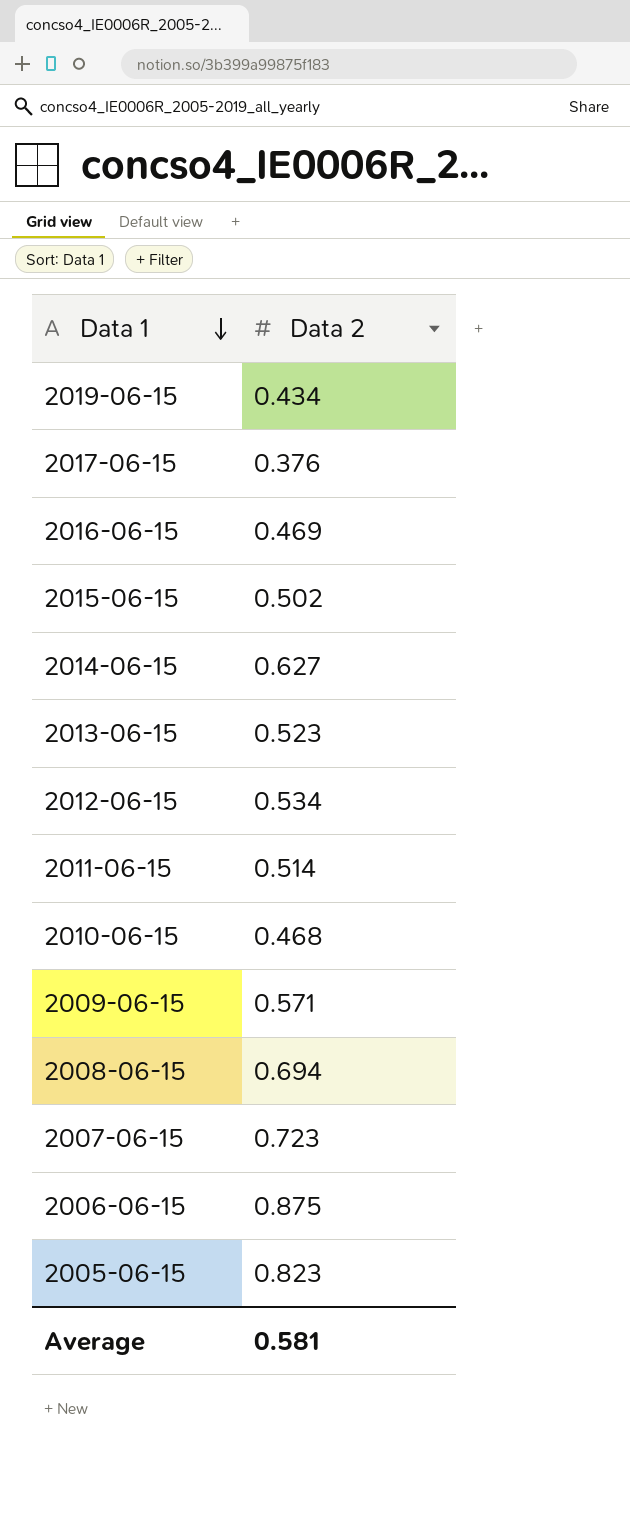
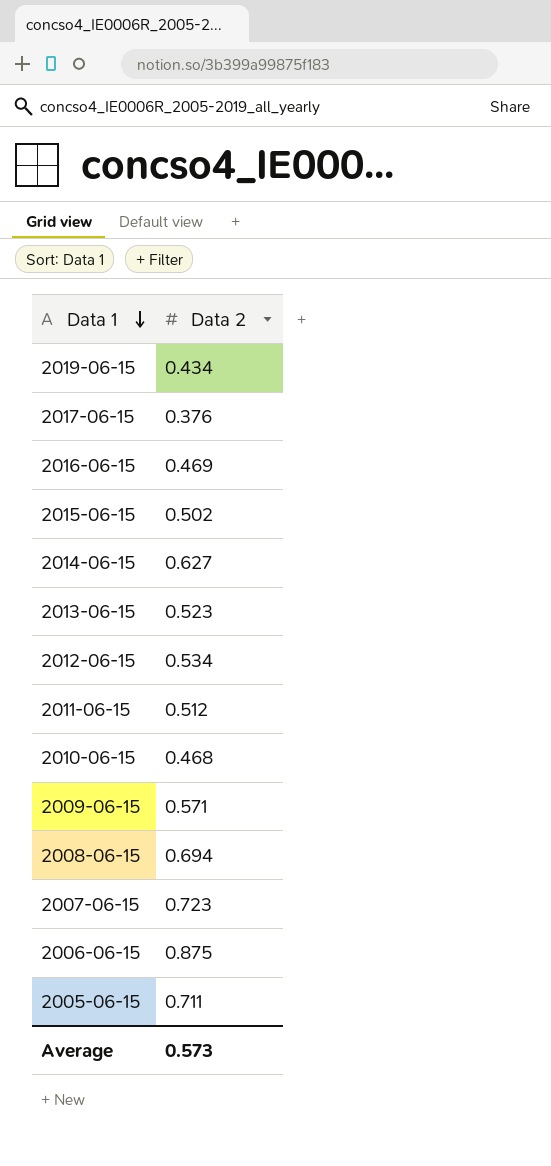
2011-06-15 | Data 2: 0.514 -> 0.512
2005-06-15 | Data 2: 0.823 -> 0.711
Average | Data 2: 0.581 -> 0.573

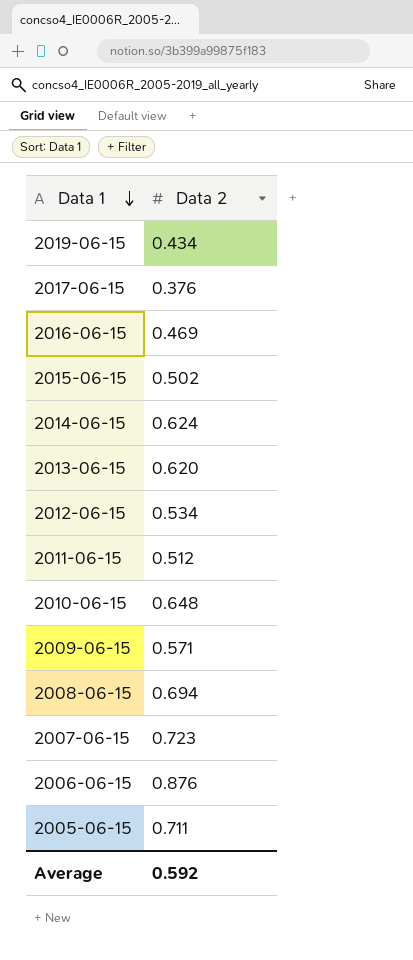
2014-06-15 | Data 2: 0.627 -> 0.624
2013-06-15 | Data 2: 0.523 -> 0.620
2010-06-15 | Data 2: 0.468 -> 0.648
2006-06-15 | Data 2: 0.875 -> 0.876
Average | Data 2: 0.573 -> 0.592

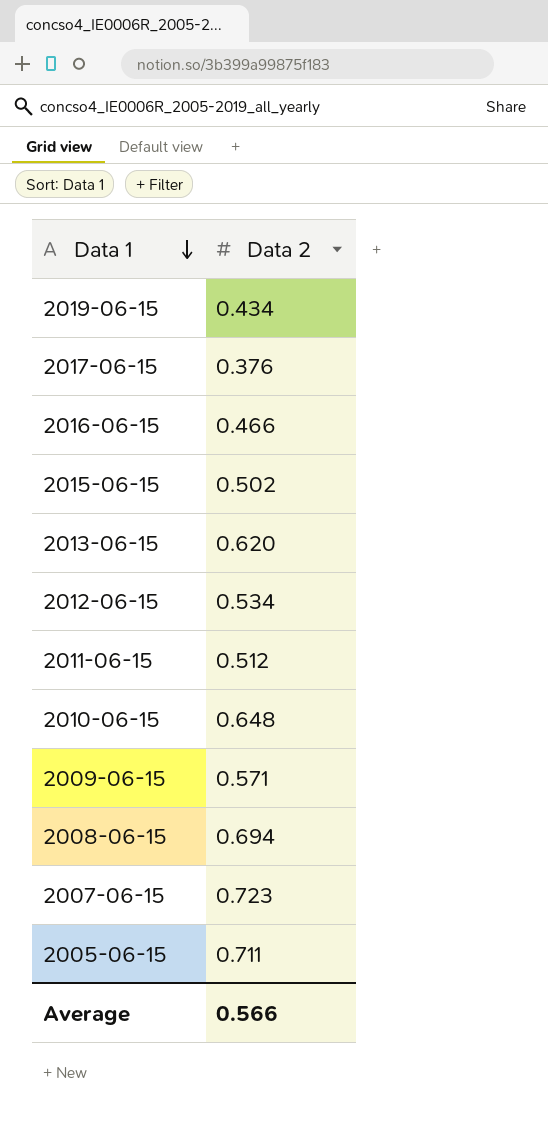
row 2014-06-15: 0.624 -> none
row 2006-06-15: 0.876 -> none
2016-06-15 | Data 2: 0.469 -> 0.466
Average | Data 2: 0.592 -> 0.566

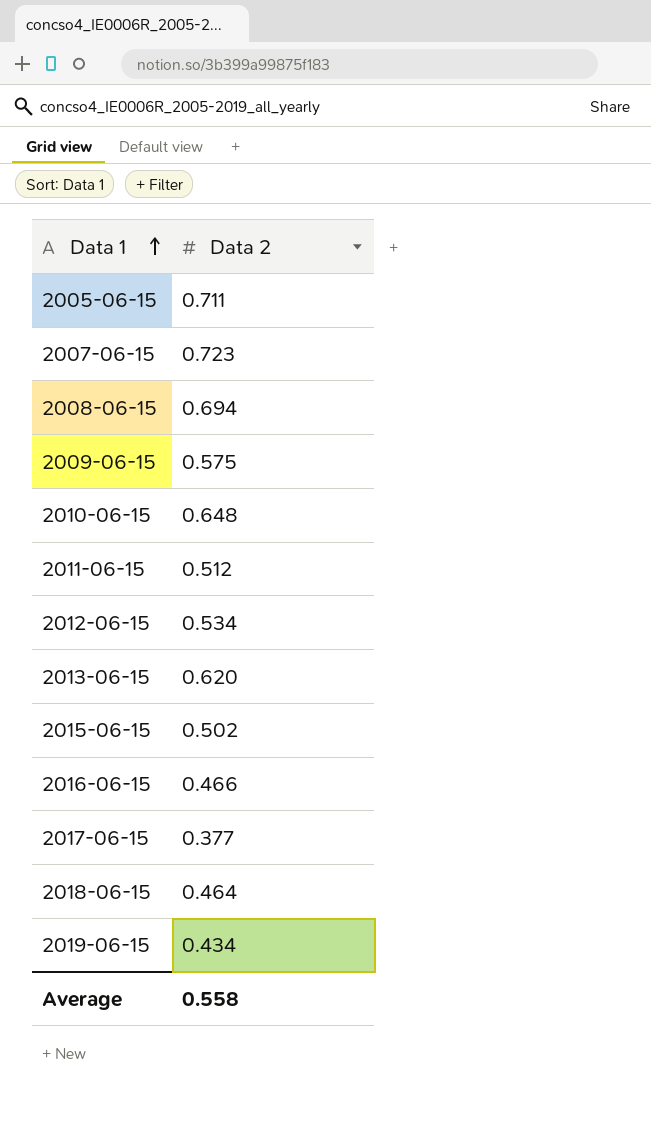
row order: Data 1 descending -> Data 1 ascending
2009-06-15 | Data 2: 0.571 -> 0.575
2017-06-15 | Data 2: 0.376 -> 0.377
row 2018-06-15: none -> 0.464
Average | Data 2: 0.566 -> 0.558

